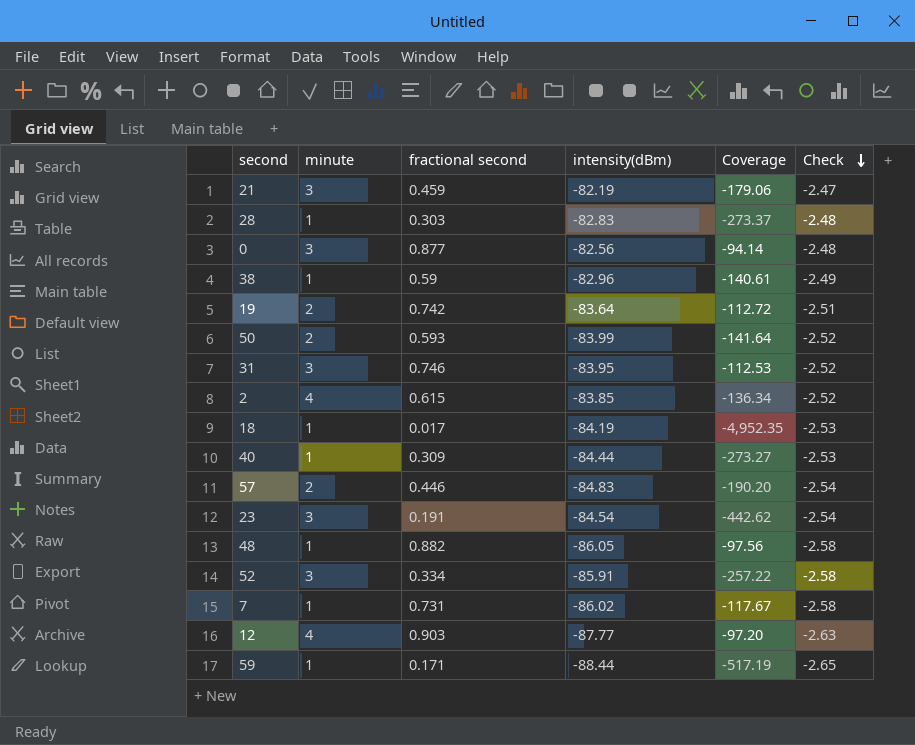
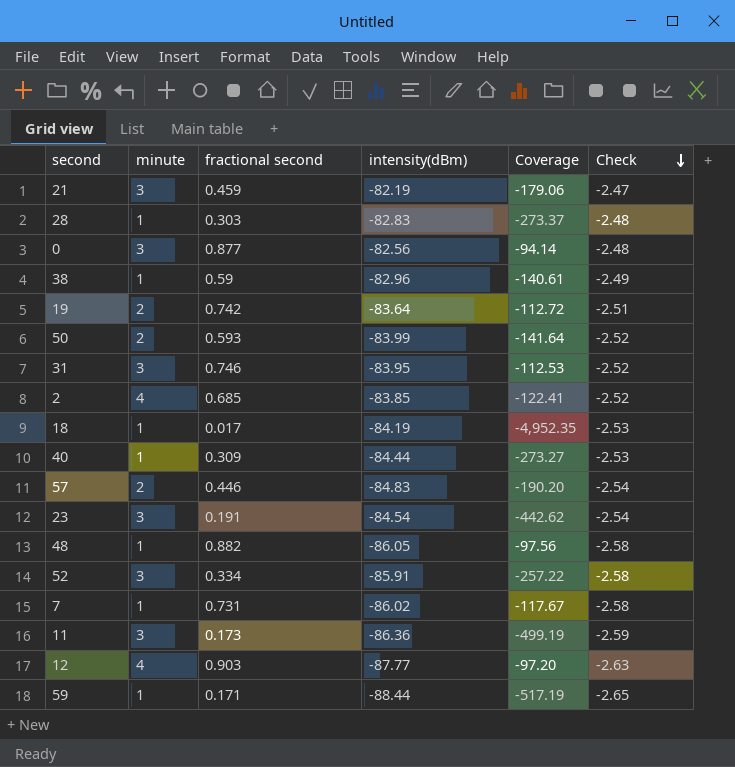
2 | fractional second: 0.615 -> 0.685
2 | Coverage: -136.34 -> -122.41
row 11: none -> 3 | 0.173 | -86.36 | -499.19 | -2.59

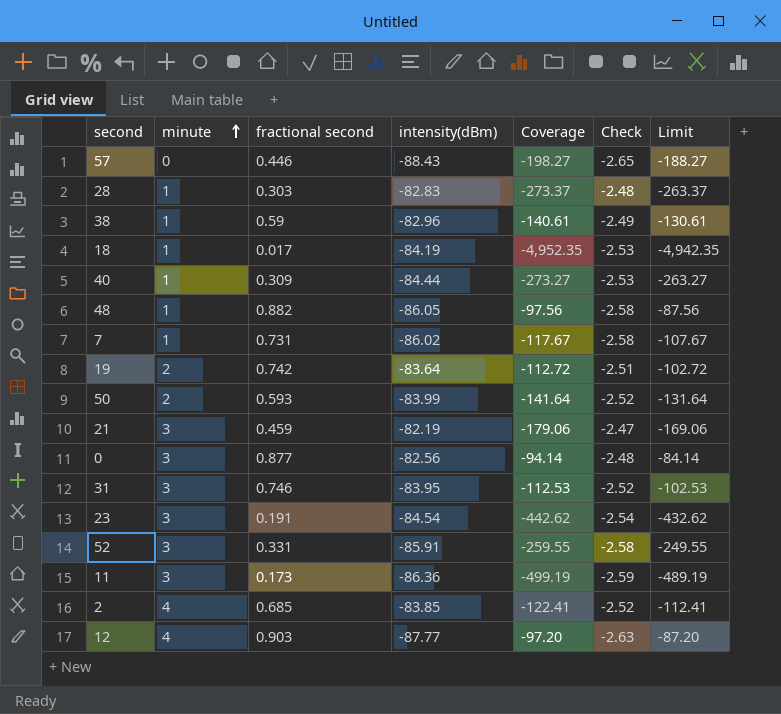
row order: Check descending -> minute ascending
column Limit | formula: none -> [Coverage] + 10
row 59: 1 | 0.171 | -88.44 | -517.19 | -2.65 -> none
57 | minute: 2 -> 0
57 | intensity(dBm): -84.83 -> -88.43
57 | Coverage: -190.20 -> -198.27
57 | Check: -2.54 -> -2.65
52 | fractional second: 0.334 -> 0.331
52 | Coverage: -257.22 -> -259.55

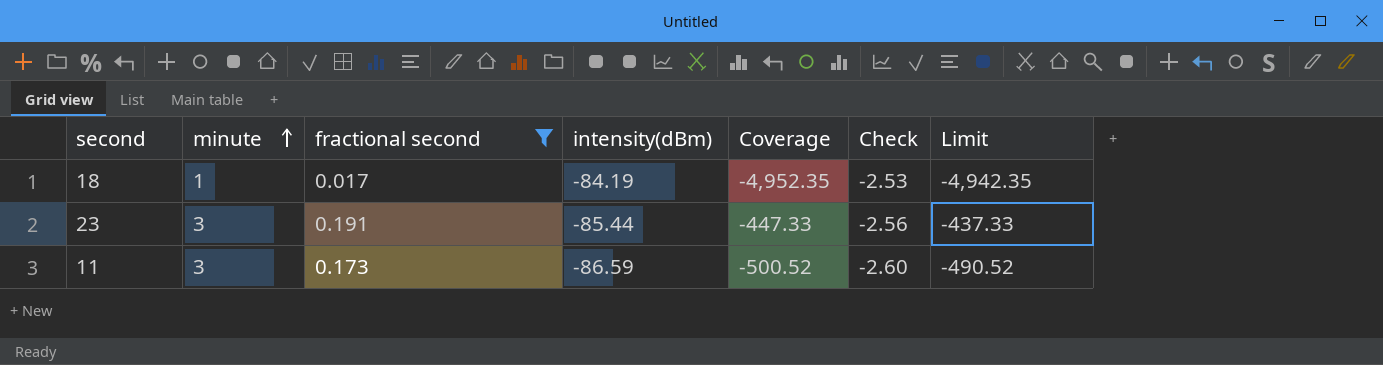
filter: none -> fractional second <= 0.191
23 | intensity(dBm): -84.54 -> -85.44
23 | Coverage: -442.62 -> -447.33
23 | Check: -2.54 -> -2.56
23 | Limit: -432.62 -> -437.33
11 | intensity(dBm): -86.36 -> -86.59
11 | Coverage: -499.19 -> -500.52
11 | Check: -2.59 -> -2.60
11 | Limit: -489.19 -> -490.52

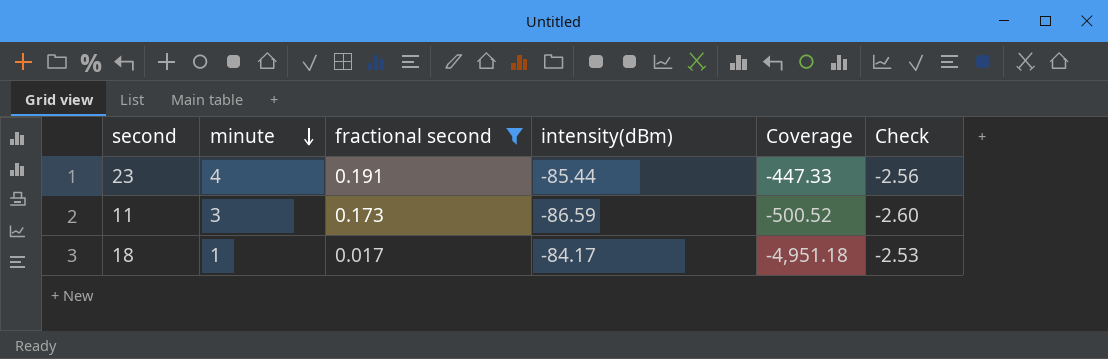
row order: minute ascending -> minute descending
column Limit | formula: [Coverage] + 10 -> none
23 | minute: 3 -> 4
18 | intensity(dBm): -84.19 -> -84.17
18 | Coverage: -4,952.35 -> -4,951.18

